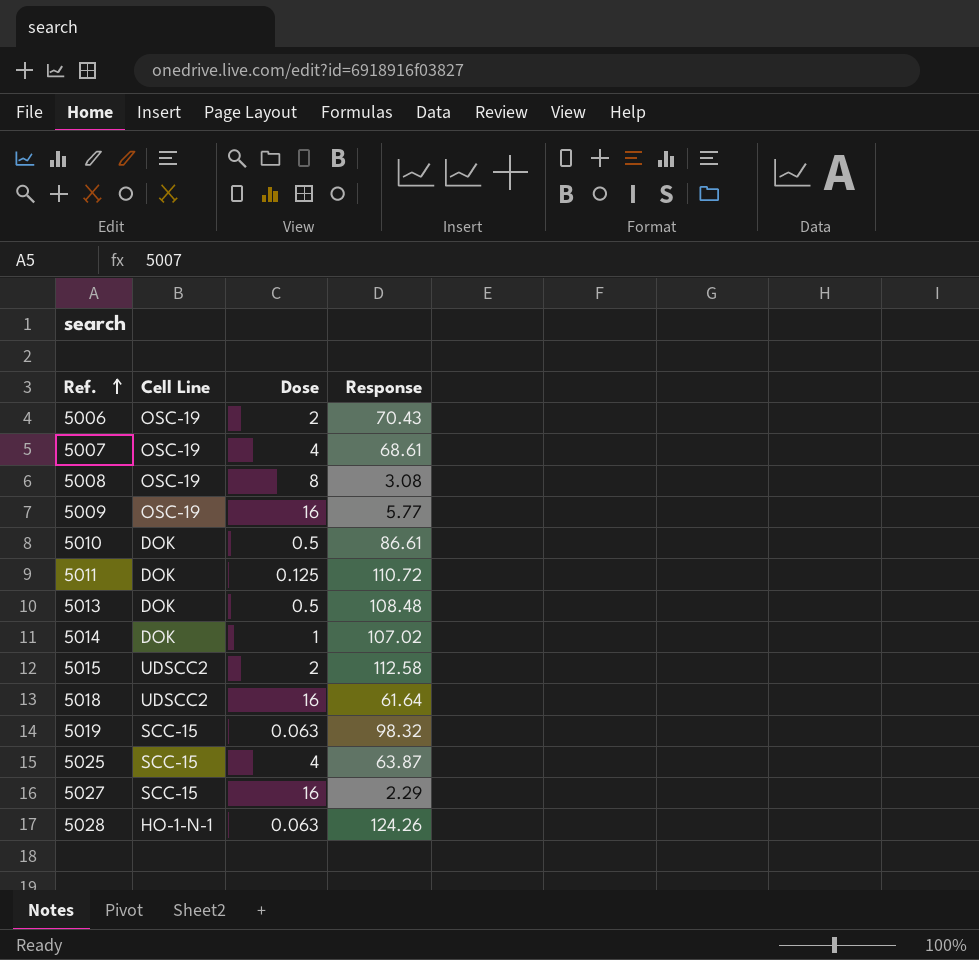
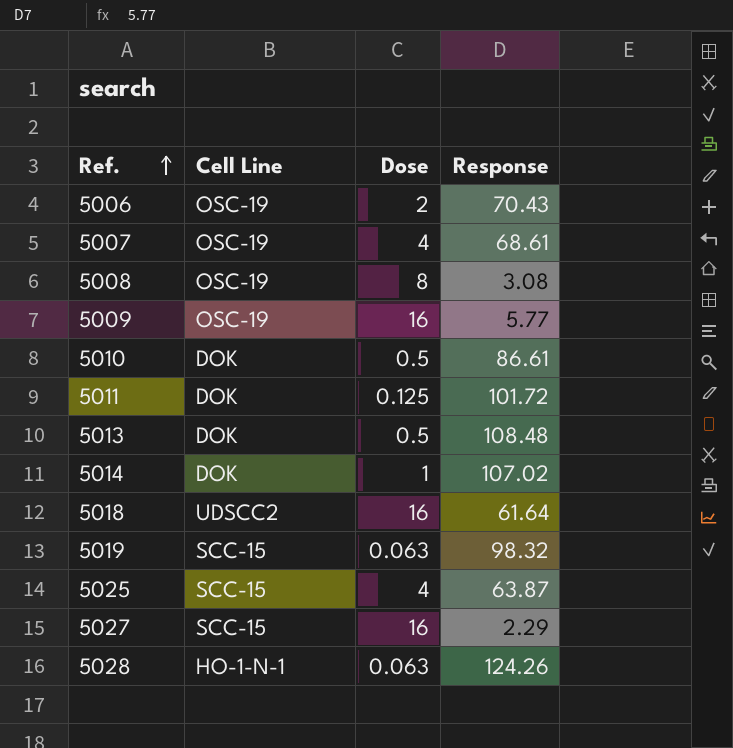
row 5015: UDSCC2 | 2 | 112.58 -> none
5011 | Response: 110.72 -> 101.72

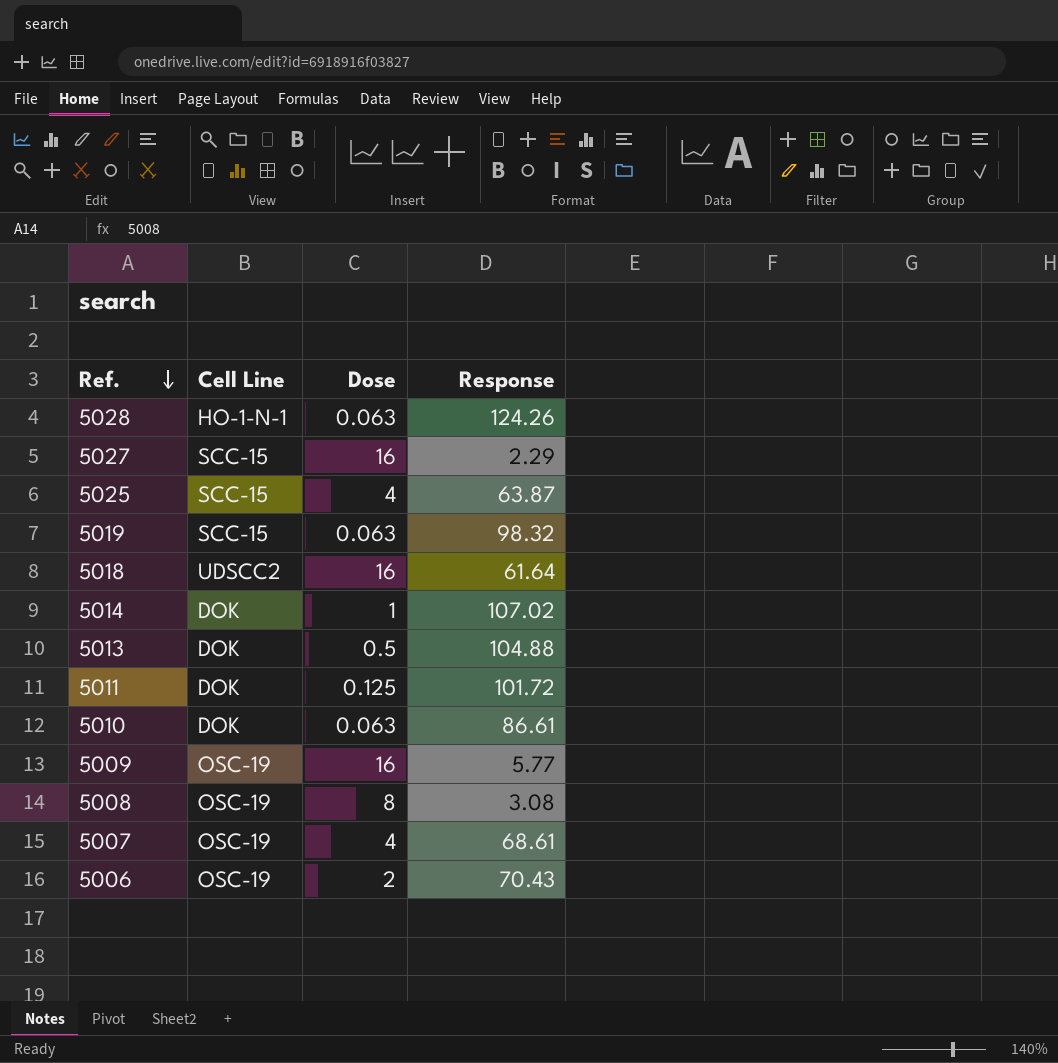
row order: Ref. ascending -> Ref. descending
5013 | Response: 108.48 -> 104.88
5010 | Dose: 0.5 -> 0.063

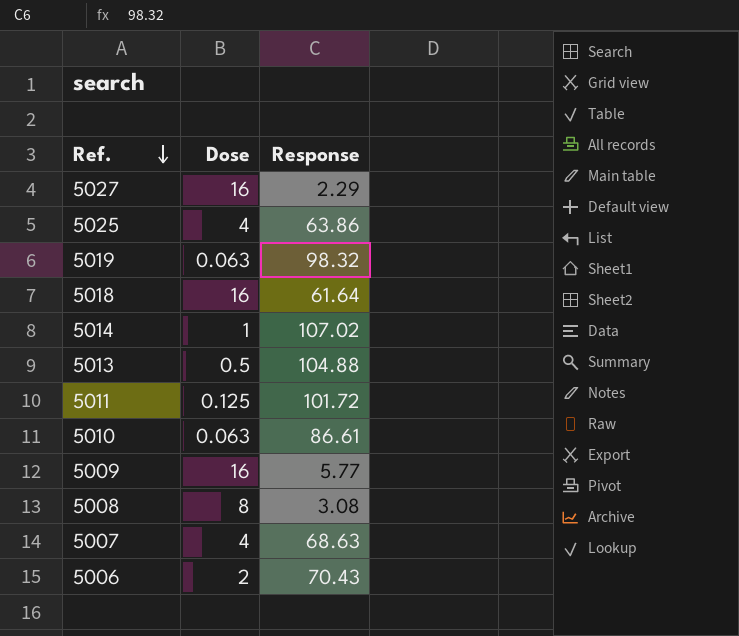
column Cell Line | position: 2 -> none
row 5028: HO-1-N-1 | 0.063 | 124.26 -> none
5025 | Response: 63.87 -> 63.86
5007 | Response: 68.61 -> 68.63

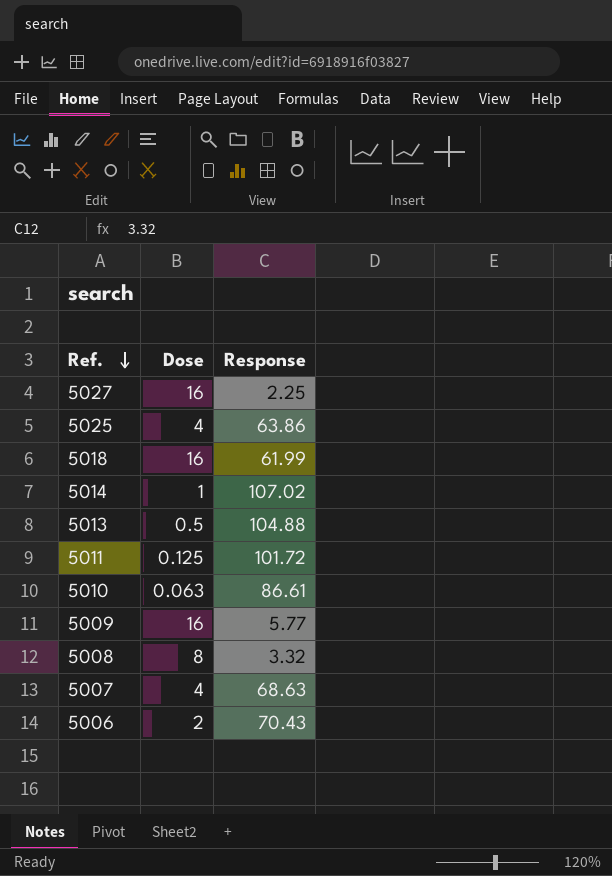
row 5019: 0.063 | 98.32 -> none
5027 | Response: 2.29 -> 2.25
5018 | Response: 61.64 -> 61.99
5008 | Response: 3.08 -> 3.32

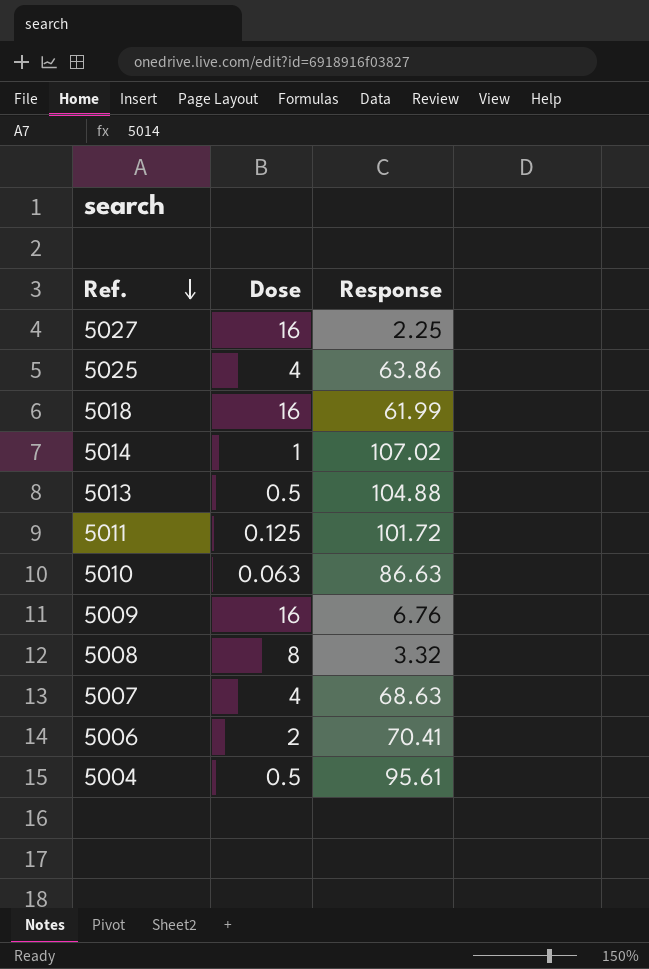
5010 | Response: 86.61 -> 86.63
5009 | Response: 5.77 -> 6.76
5006 | Response: 70.43 -> 70.41
row 5004: none -> 0.5 | 95.61

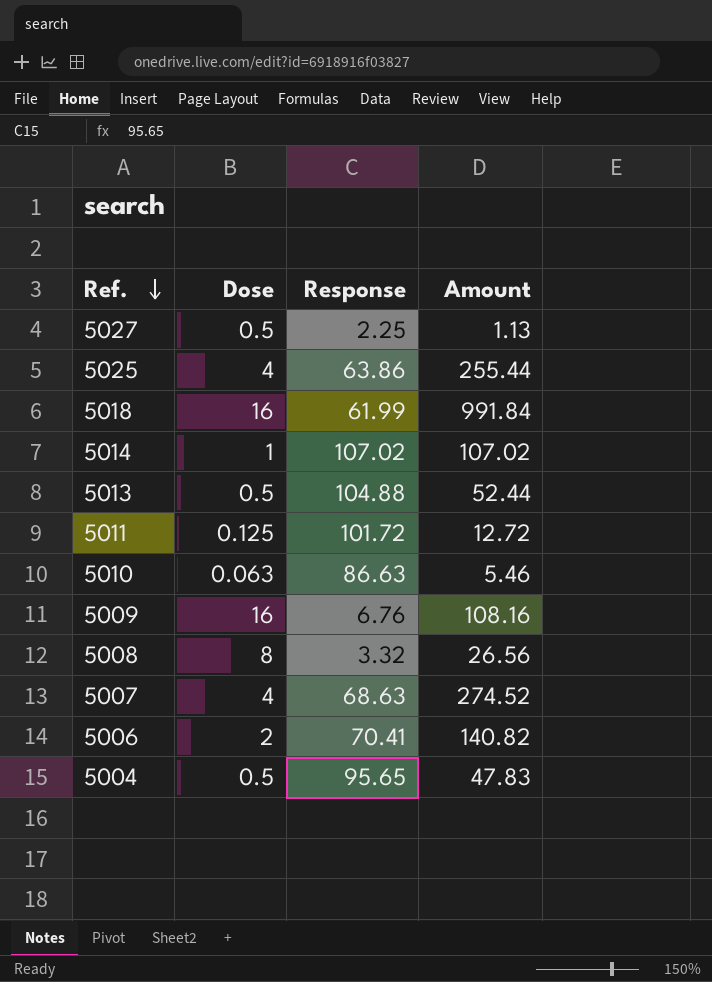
column Amount | formula: none -> [Dose] * [Response]
5027 | Dose: 16 -> 0.5
5004 | Response: 95.61 -> 95.65

